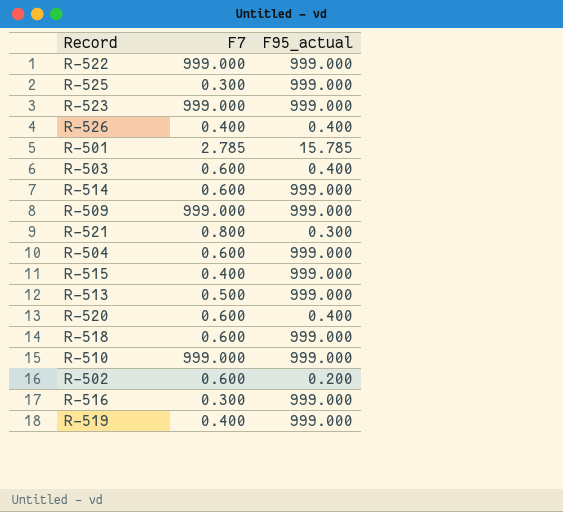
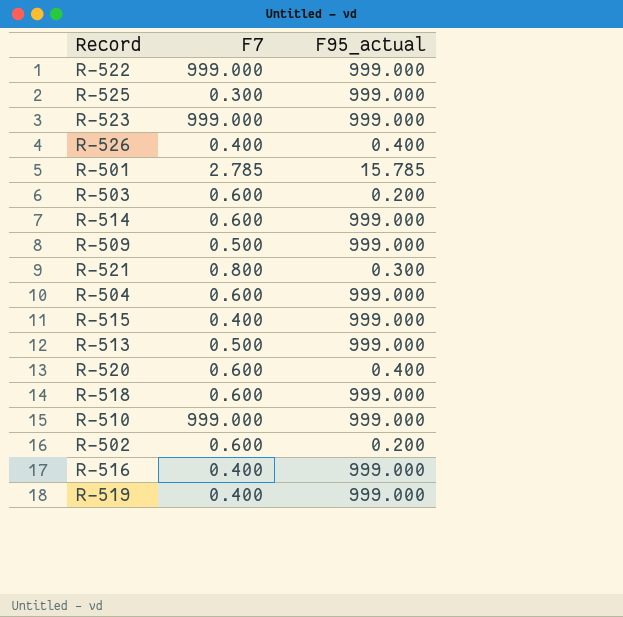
R-503 | F95_actual: 0.400 -> 0.200
R-509 | F7: 999.000 -> 0.500
R-516 | F7: 0.300 -> 0.400

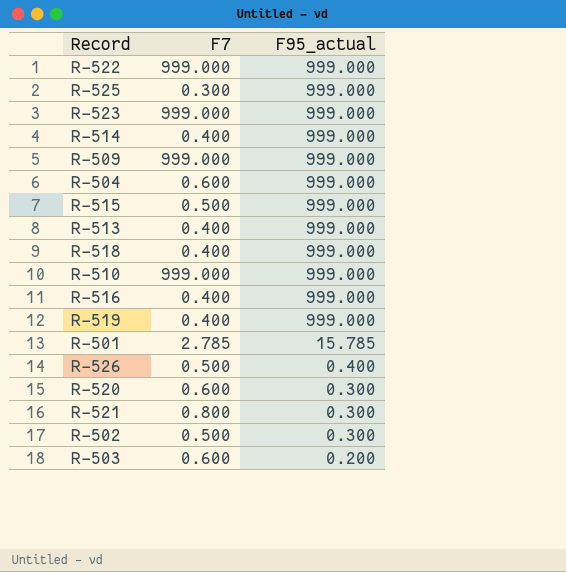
row order: none -> F95_actual descending
R-514 | F7: 0.600 -> 0.400
R-509 | F7: 0.500 -> 999.000
R-515 | F7: 0.400 -> 0.500
R-513 | F7: 0.500 -> 0.400
R-518 | F7: 0.600 -> 0.400
R-526 | F7: 0.400 -> 0.500
R-520 | F95_actual: 0.400 -> 0.300
R-502 | F7: 0.600 -> 0.500
R-502 | F95_actual: 0.200 -> 0.300

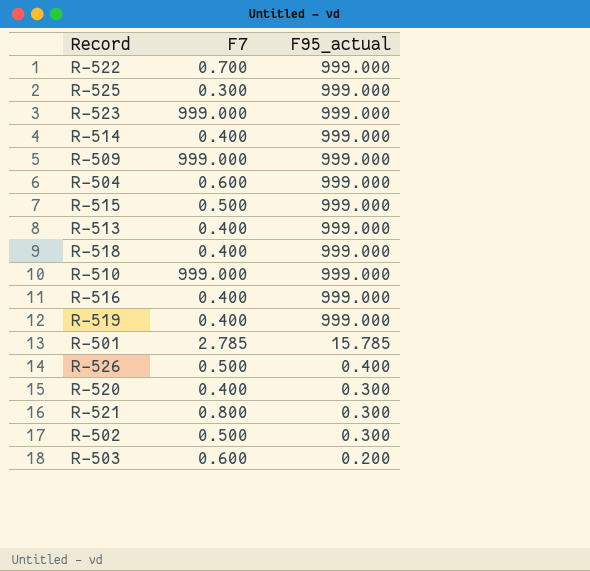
R-522 | F7: 999.000 -> 0.700
R-520 | F7: 0.600 -> 0.400

